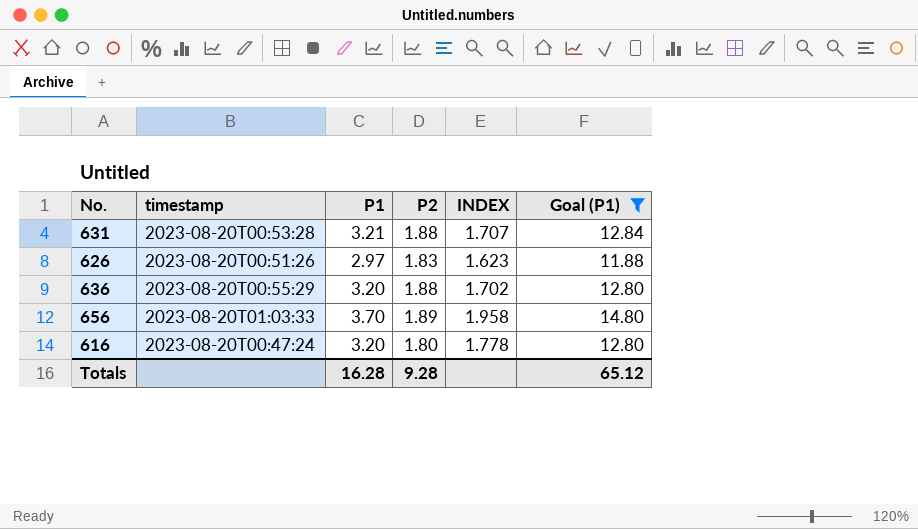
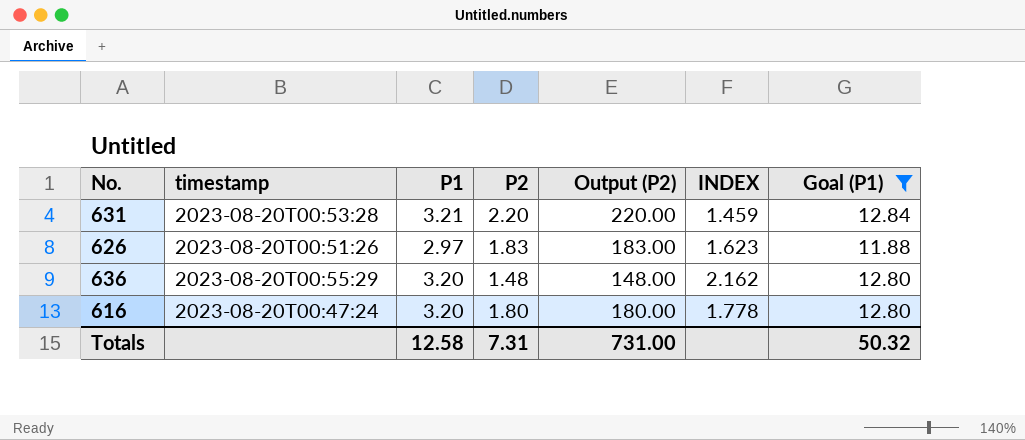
column Output (P2) | formula: none -> [P2] * 100
row 656: 2023-08-20T01:03:33 | 3.70 | 1.89 | 1.958 | 14.80 -> none
631 | P2: 1.88 -> 2.20
631 | INDEX: 1.707 -> 1.459
636 | P2: 1.88 -> 1.48
636 | INDEX: 1.702 -> 2.162
Totals | P1: 16.28 -> 12.58
Totals | P2: 9.28 -> 7.31
Totals | Goal (P1): 65.12 -> 50.32

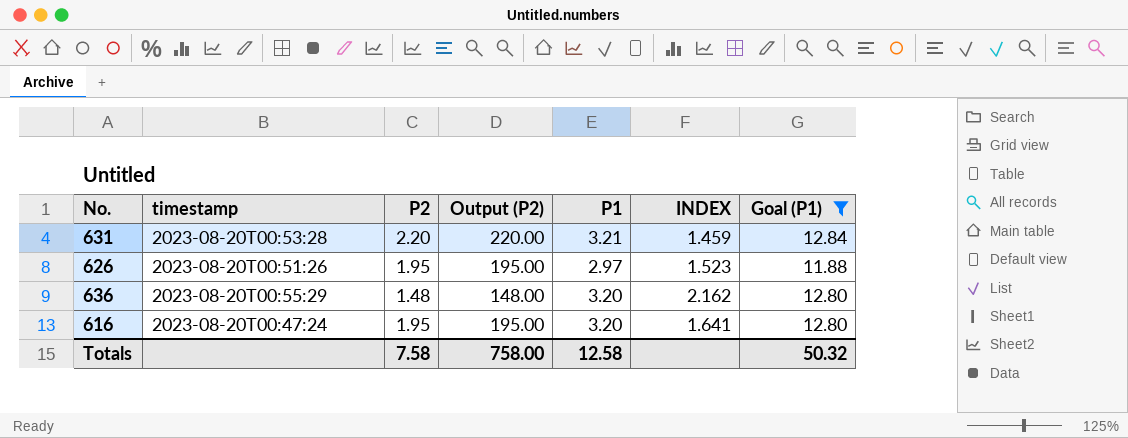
column P1 | position: 3 -> 5
626 | P2: 1.83 -> 1.95
626 | Output (P2): 183.00 -> 195.00
626 | INDEX: 1.623 -> 1.523
616 | P2: 1.80 -> 1.95
616 | Output (P2): 180.00 -> 195.00
616 | INDEX: 1.778 -> 1.641
Totals | P2: 7.31 -> 7.58
Totals | Output (P2): 731.00 -> 758.00

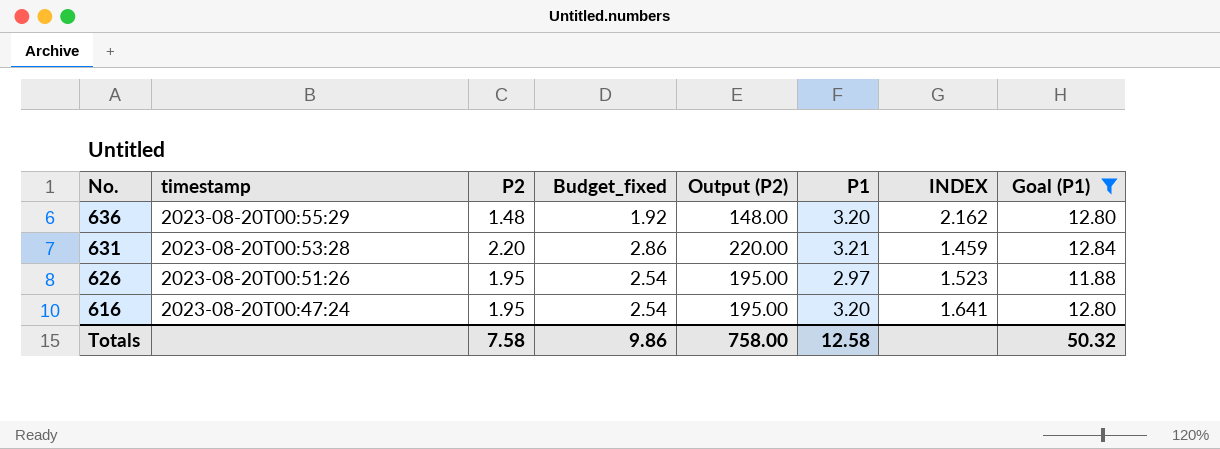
row order: none -> No. descending
column Budget_fixed | formula: none -> [P2] * 1.3

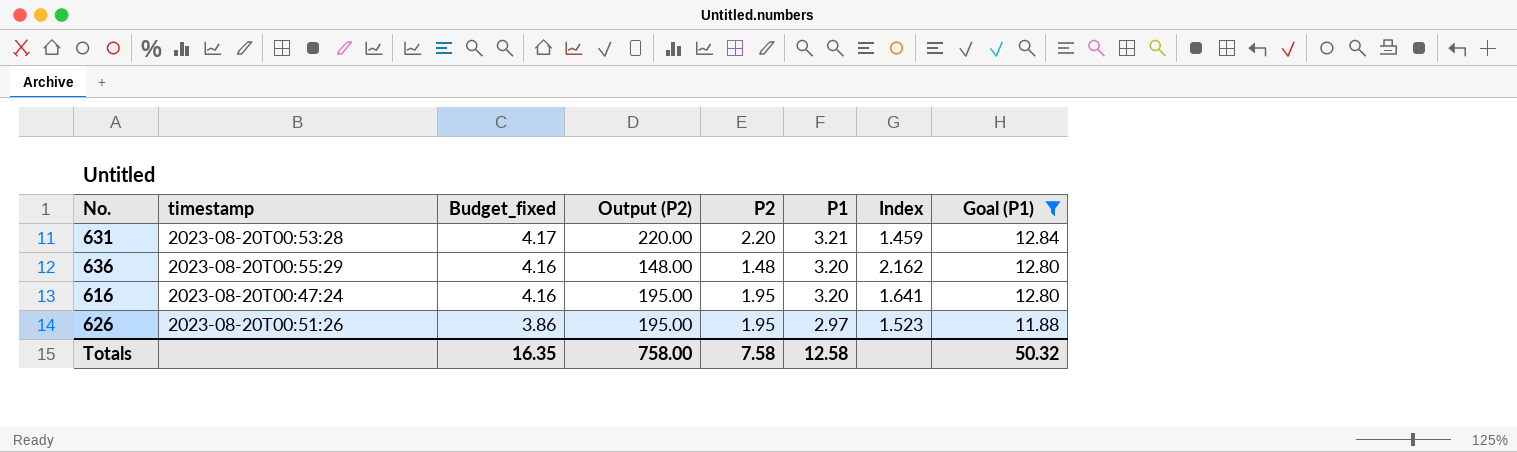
row order: No. descending -> Budget_fixed descending
column Budget_fixed | formula: [P2] * 1.3 -> [P1] * 1.3
column P2 | position: 3 -> 5
column name: INDEX -> Index
Totals | Budget_fixed: 9.86 -> 16.35

